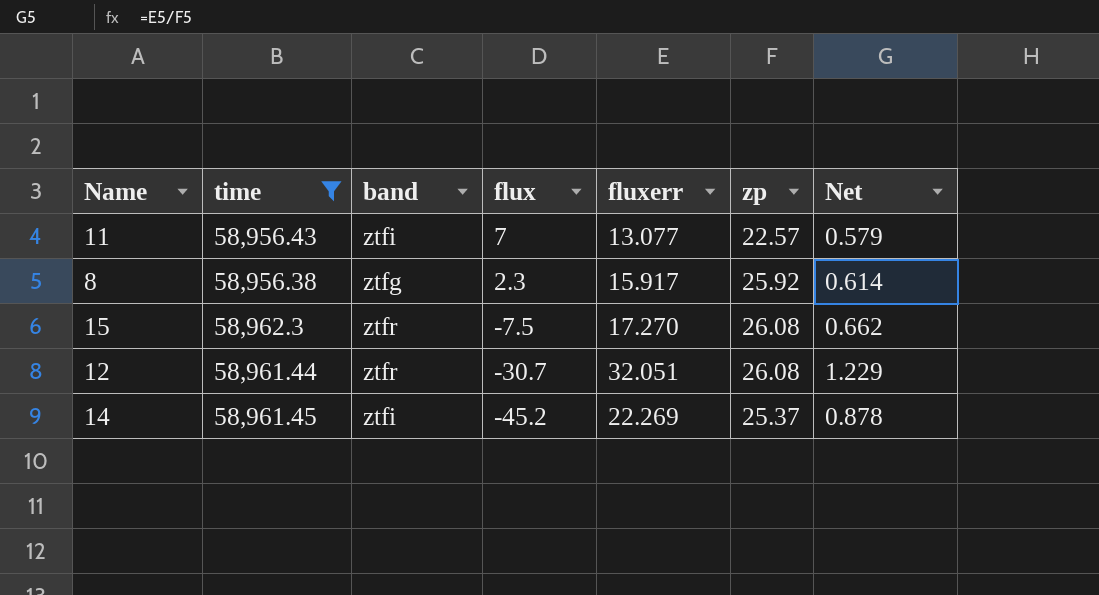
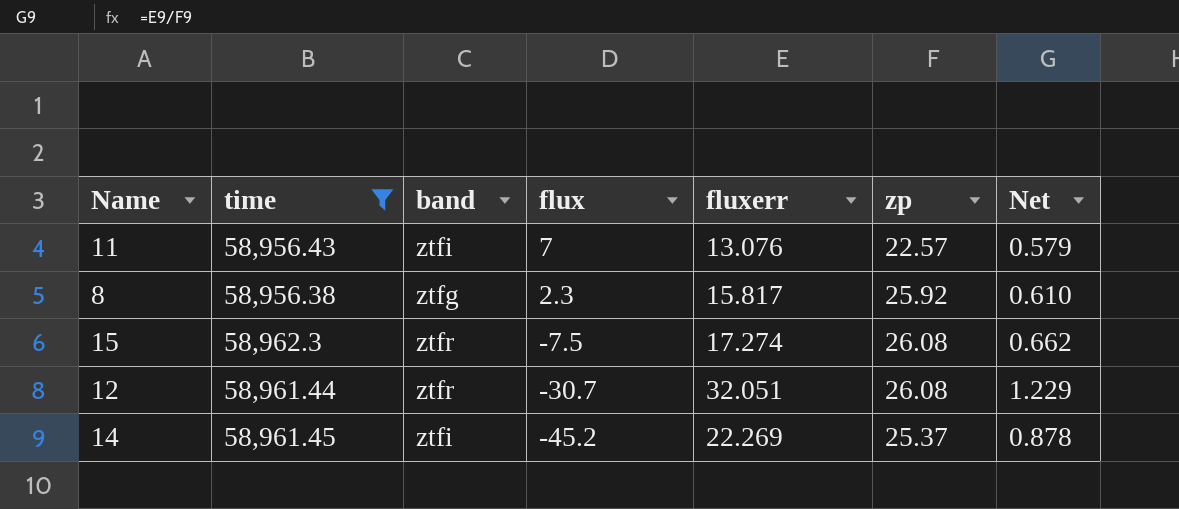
11 | fluxerr: 13.077 -> 13.076
8 | fluxerr: 15.917 -> 15.817
8 | Net: 0.614 -> 0.610
15 | fluxerr: 17.270 -> 17.274

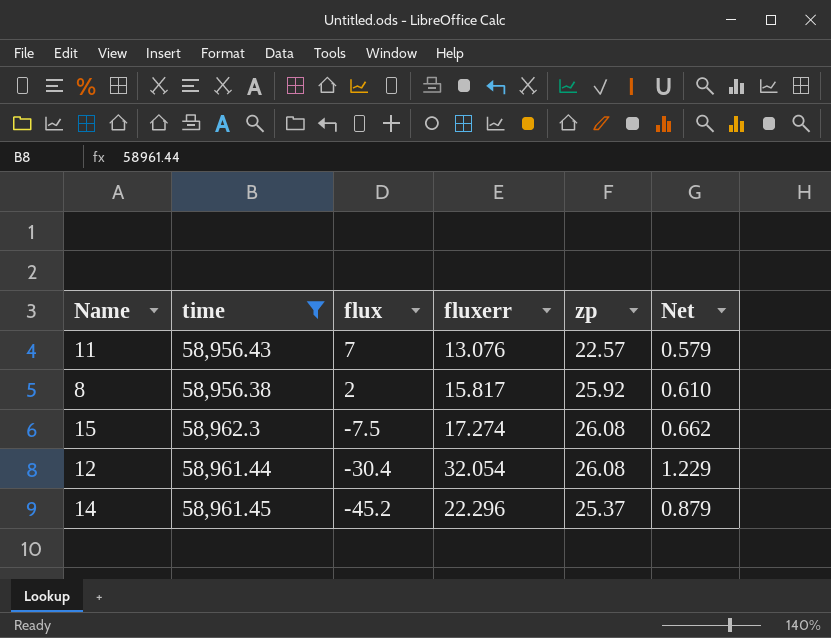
column band | position: 3 -> none
8 | flux: 2.3 -> 2
12 | flux: -30.7 -> -30.4
12 | fluxerr: 32.051 -> 32.054
14 | fluxerr: 22.269 -> 22.296
14 | Net: 0.878 -> 0.879

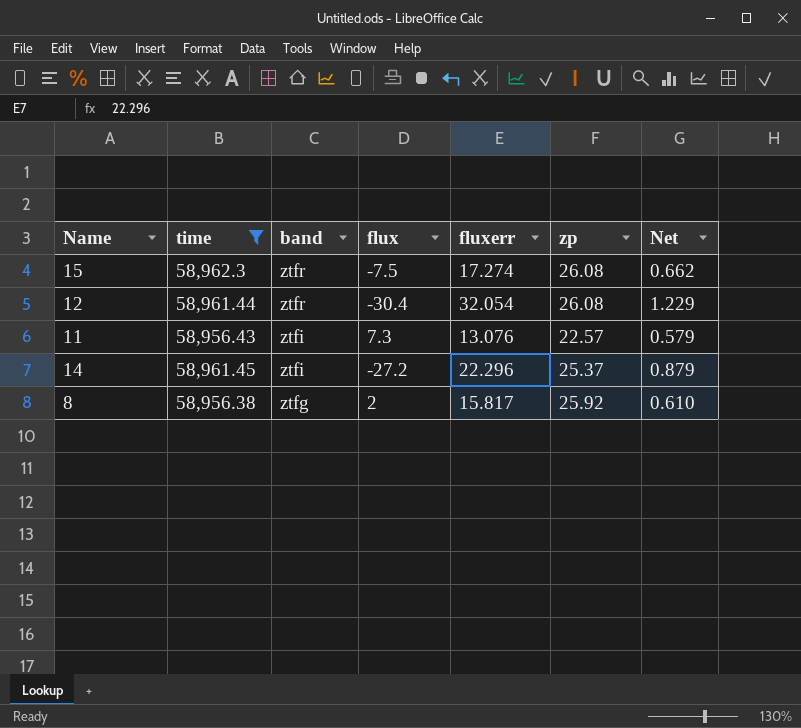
row order: flux descending -> band descending
column band | position: none -> 3
11 | flux: 7 -> 7.3
14 | flux: -45.2 -> -27.2

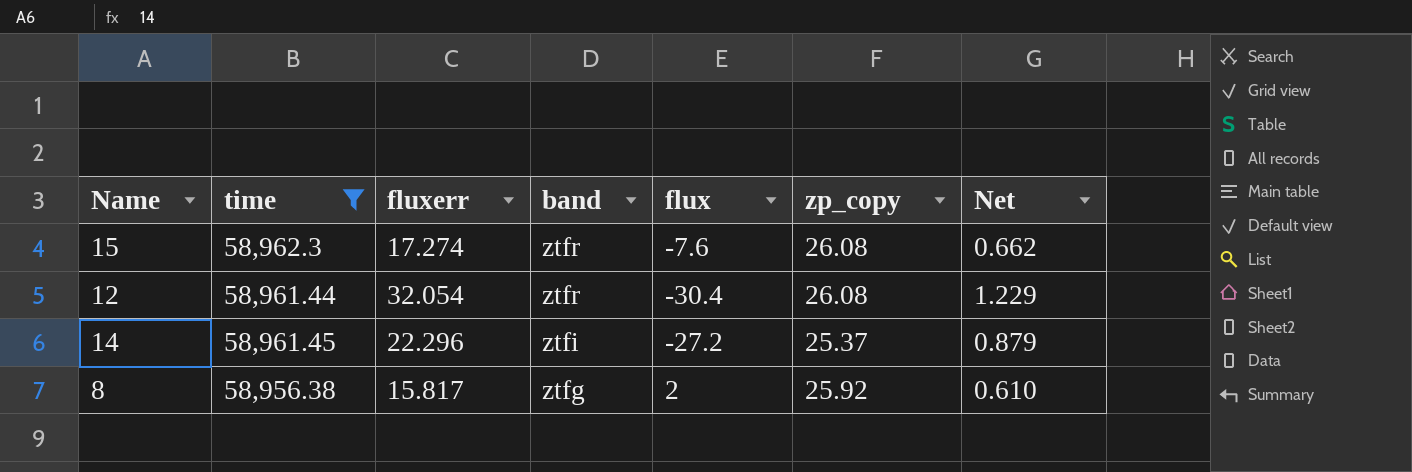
column fluxerr | position: 5 -> 3
column name: zp -> zp_copy
row 11: 58,956.43 | ztfi | 7.3 | 13.076 | 22.57 | 0.579 -> none
15 | flux: -7.5 -> -7.6

